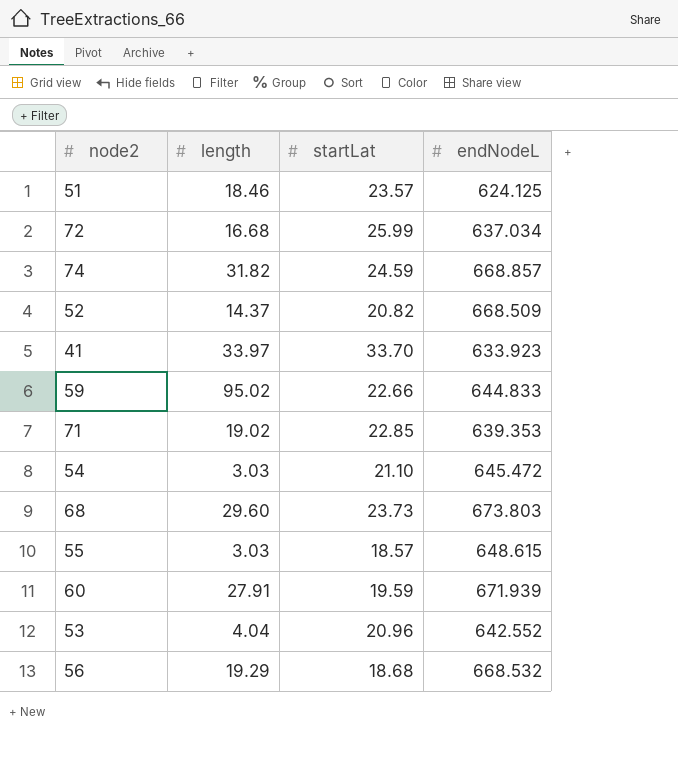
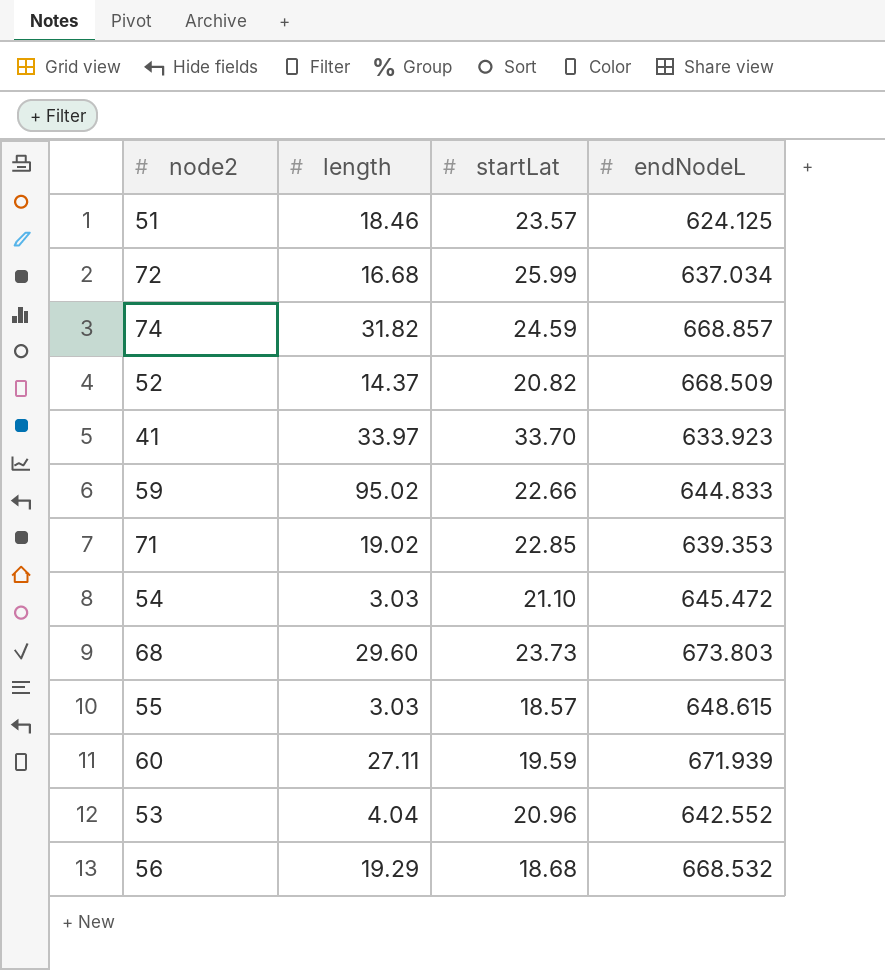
60 | length: 27.91 -> 27.11

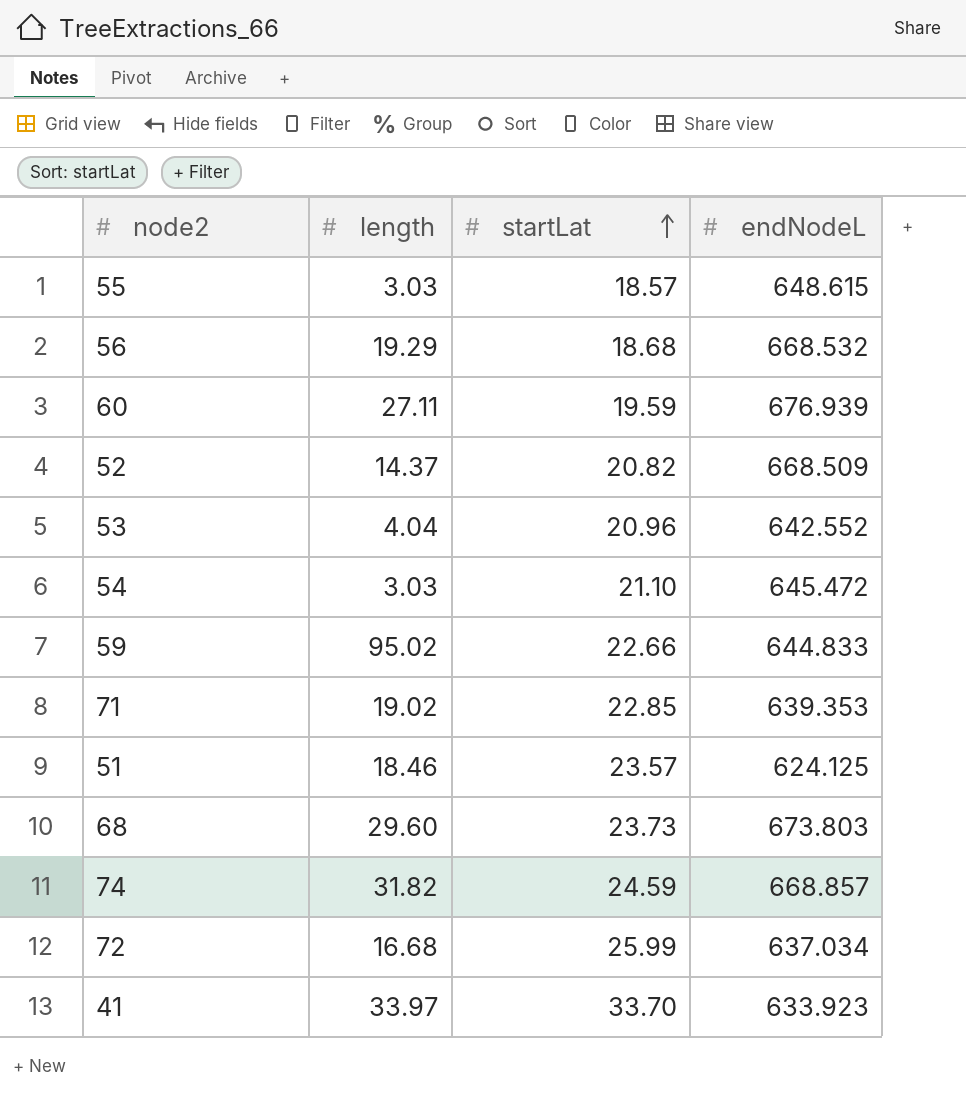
row order: none -> startLat ascending
60 | endNodeL: 671.939 -> 676.939

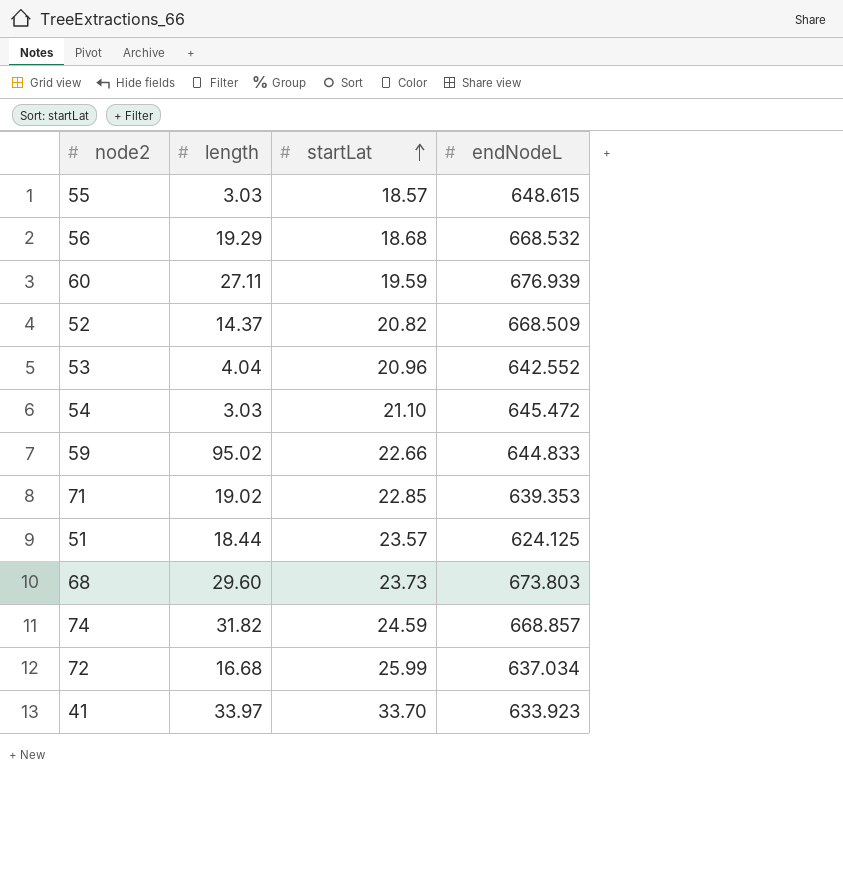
51 | length: 18.46 -> 18.44

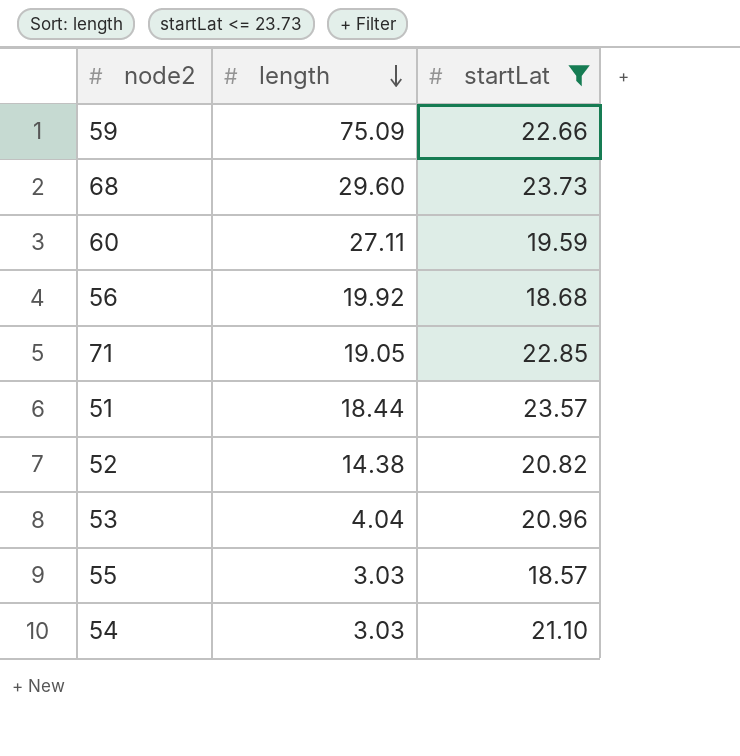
filter: none -> startLat <= 23.73
row order: startLat ascending -> length descending
column endNodeL | position: 4 -> none
59 | length: 95.02 -> 75.09
56 | length: 19.29 -> 19.92
71 | length: 19.02 -> 19.05
52 | length: 14.37 -> 14.38

